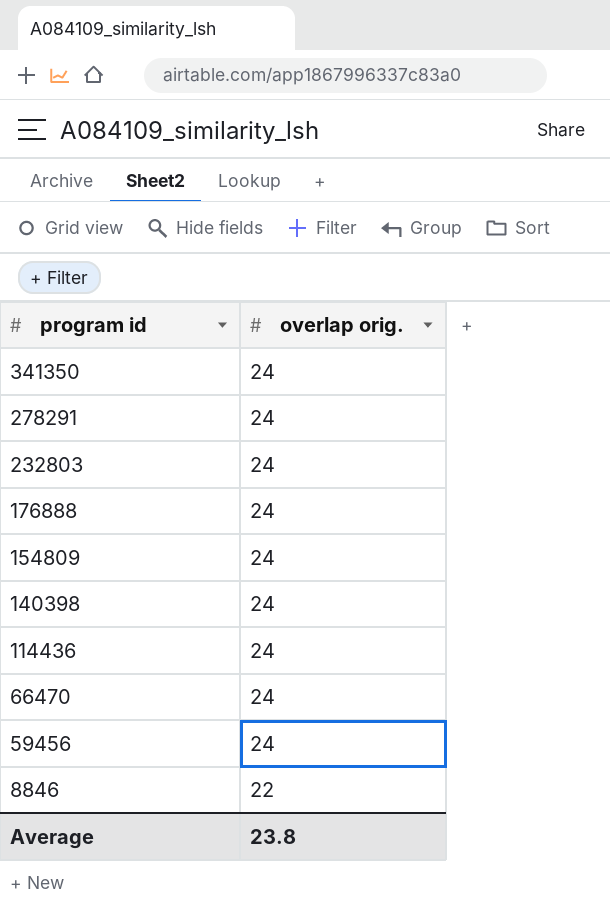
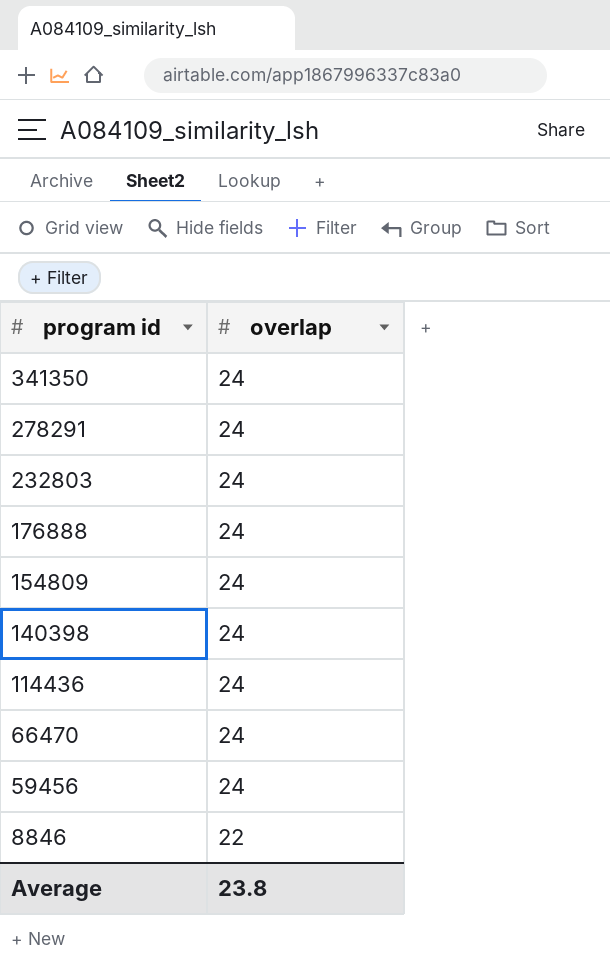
column name: overlap orig. -> overlap

